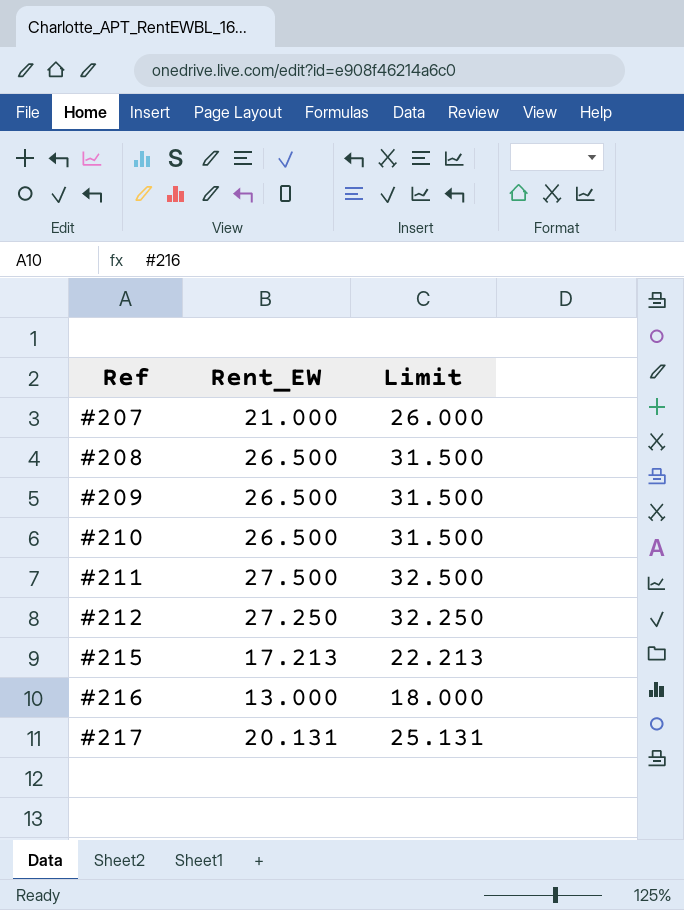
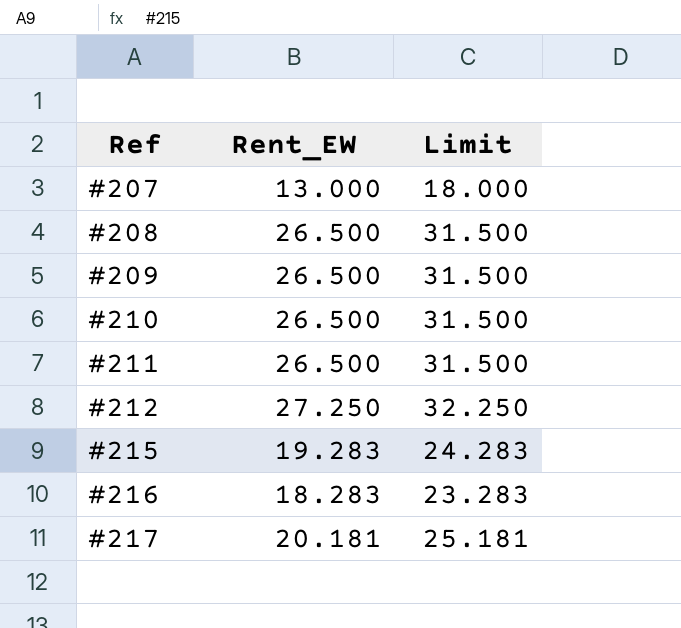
#207 | Rent_EW: 21.000 -> 13.000
#207 | Limit: 26.000 -> 18.000
#211 | Rent_EW: 27.500 -> 26.500
#211 | Limit: 32.500 -> 31.500
#215 | Rent_EW: 17.213 -> 19.283
#215 | Limit: 22.213 -> 24.283
#216 | Rent_EW: 13.000 -> 18.283
#216 | Limit: 18.000 -> 23.283
#217 | Rent_EW: 20.131 -> 20.181
#217 | Limit: 25.131 -> 25.181

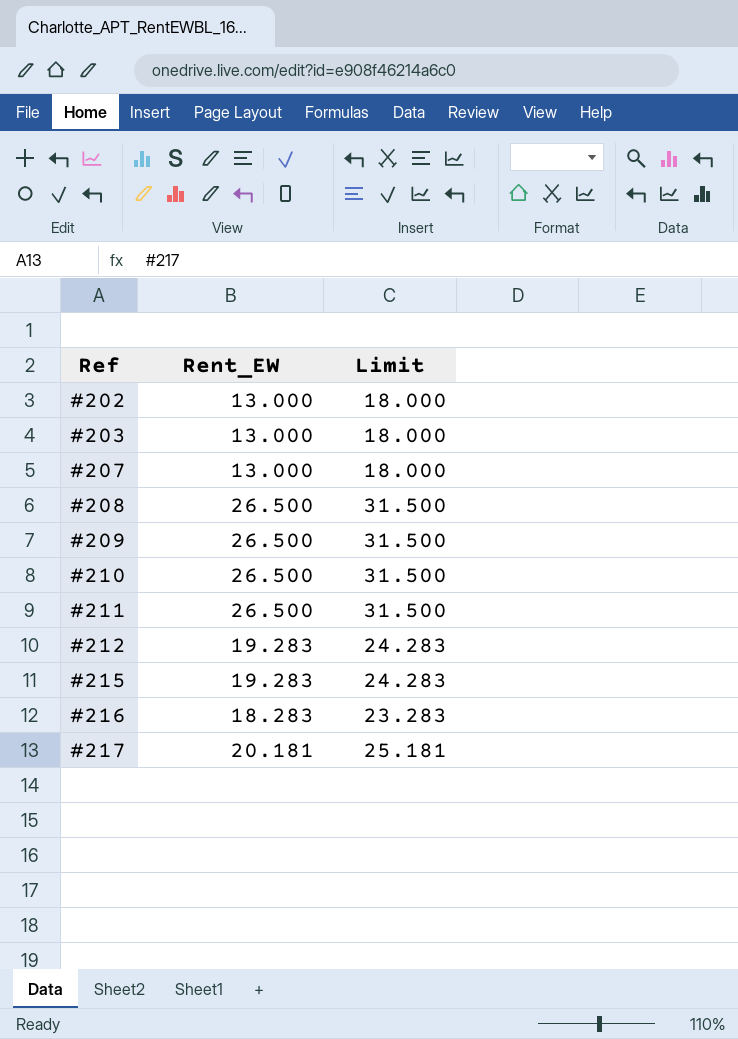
row #202: none -> 13.000 | 18.000
row #203: none -> 13.000 | 18.000
#212 | Rent_EW: 27.250 -> 19.283
#212 | Limit: 32.250 -> 24.283

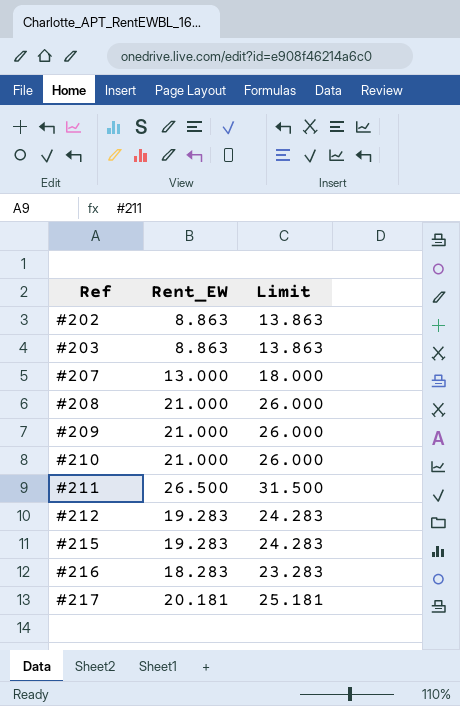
#202 | Rent_EW: 13.000 -> 8.863
#202 | Limit: 18.000 -> 13.863
#203 | Rent_EW: 13.000 -> 8.863
#203 | Limit: 18.000 -> 13.863
#208 | Rent_EW: 26.500 -> 21.000
#208 | Limit: 31.500 -> 26.000
#209 | Rent_EW: 26.500 -> 21.000
#209 | Limit: 31.500 -> 26.000
#210 | Rent_EW: 26.500 -> 21.000
#210 | Limit: 31.500 -> 26.000

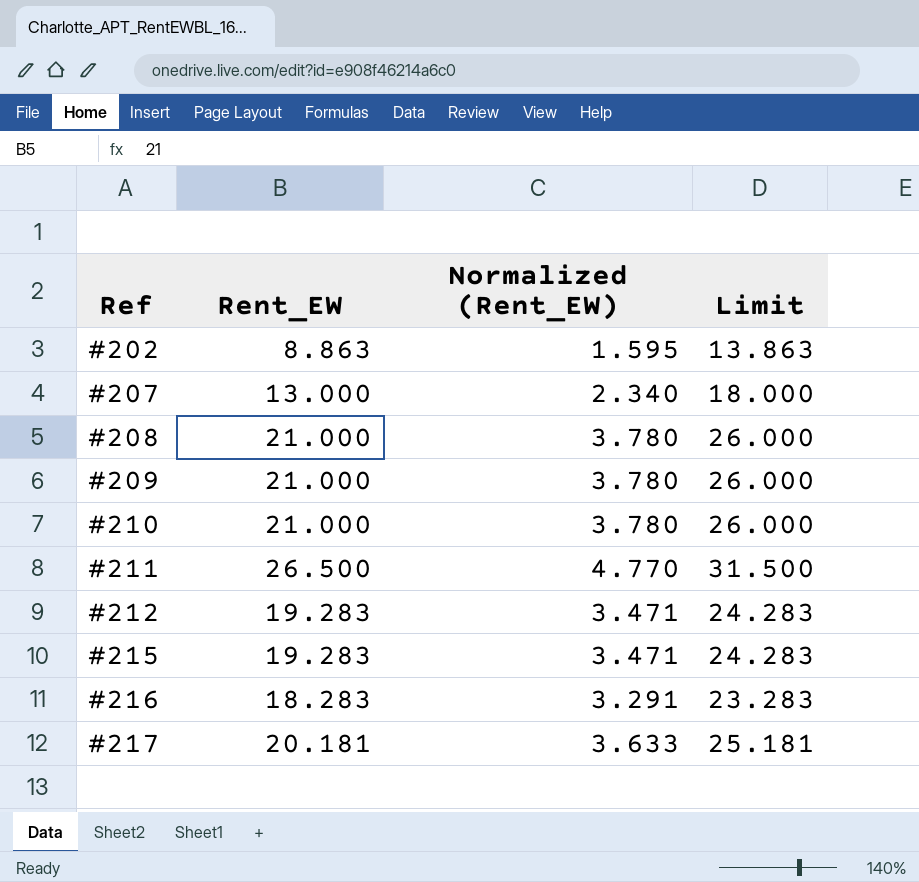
column Normalized (Rent_EW) | formula: none -> [Rent_EW] * 0.18
row #203: 8.863 | 13.863 -> none

